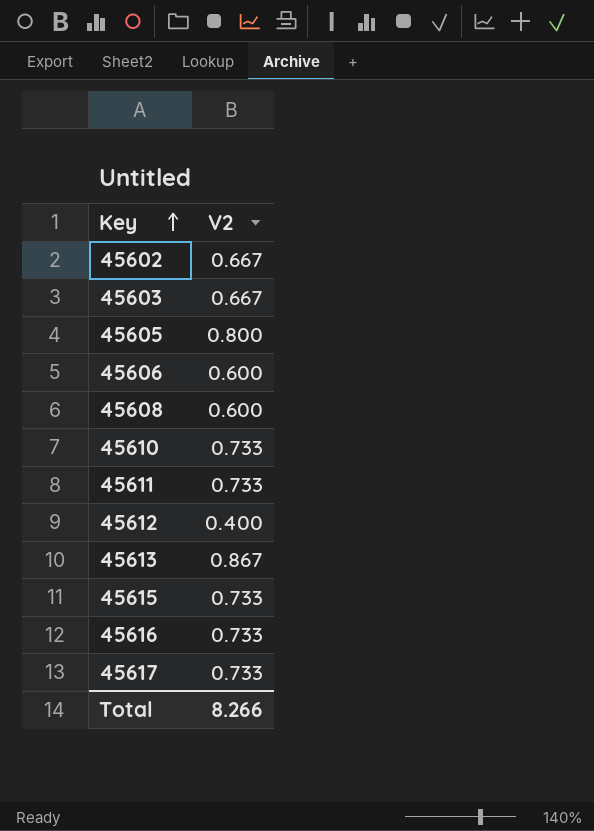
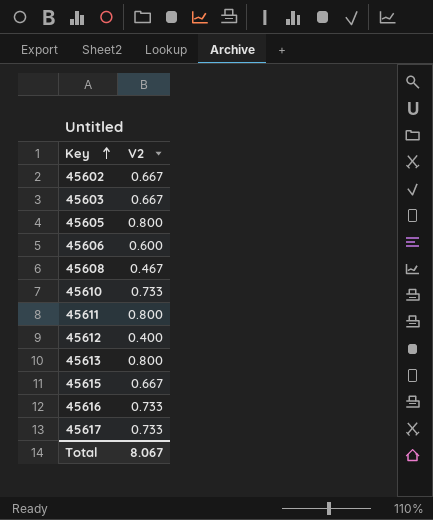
45608 | V2: 0.600 -> 0.467
45611 | V2: 0.733 -> 0.800
45613 | V2: 0.867 -> 0.800
45615 | V2: 0.733 -> 0.667
Total | V2: 8.266 -> 8.067

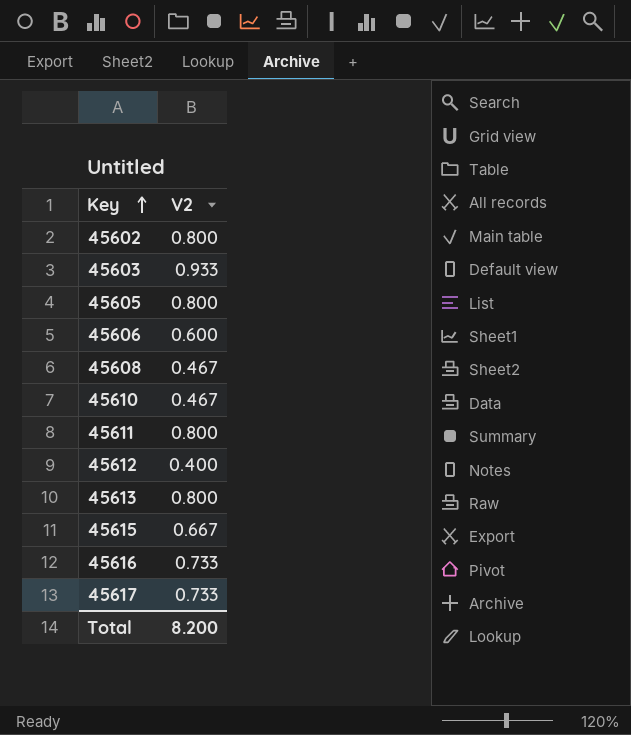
45602 | V2: 0.667 -> 0.800
45603 | V2: 0.667 -> 0.933
45610 | V2: 0.733 -> 0.467
Total | V2: 8.067 -> 8.200

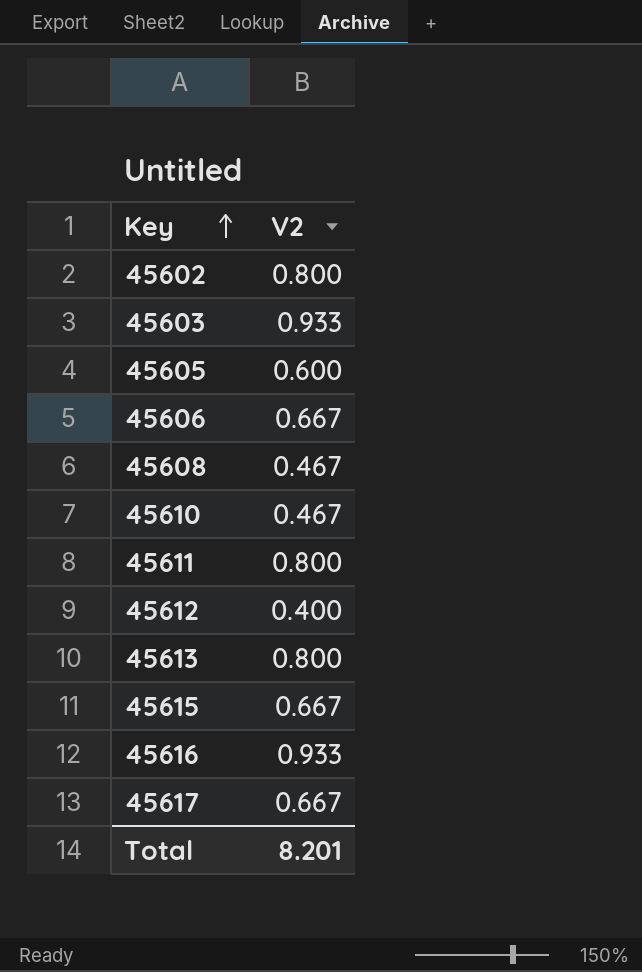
45605 | V2: 0.800 -> 0.600
45606 | V2: 0.600 -> 0.667
45616 | V2: 0.733 -> 0.933
45617 | V2: 0.733 -> 0.667
Total | V2: 8.200 -> 8.201

